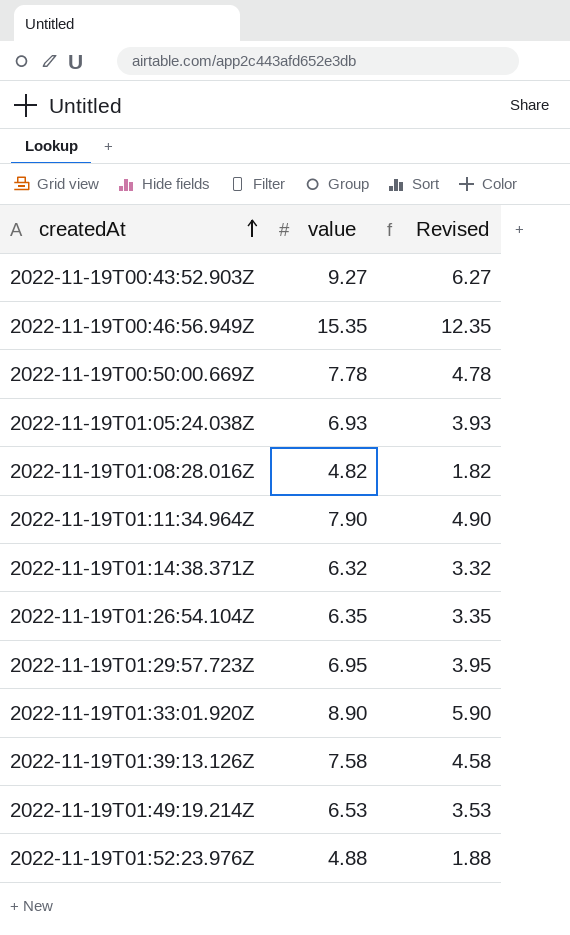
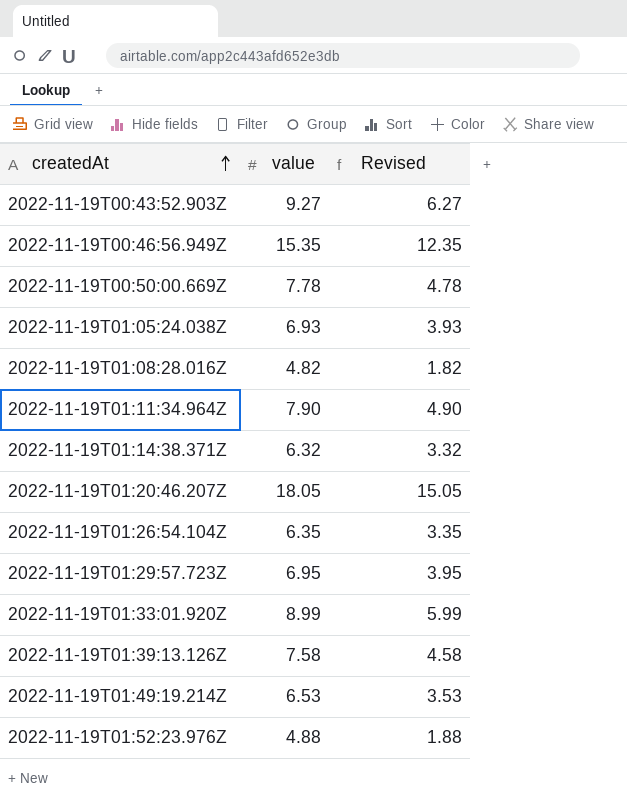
row 2022-11-19T01:20:46.207Z: none -> 18.05 | 15.05
2022-11-19T01:33:01.920Z | value: 8.90 -> 8.99
2022-11-19T01:33:01.920Z | Revised: 5.90 -> 5.99

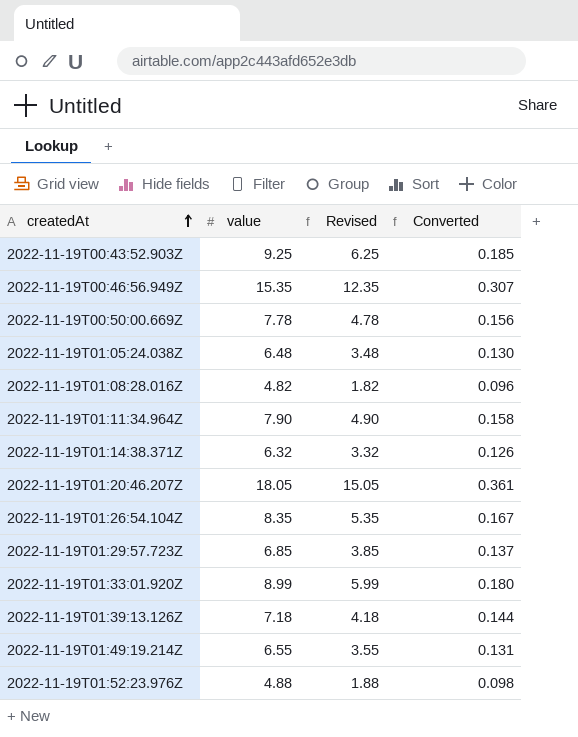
column Converted | formula: none -> [value] * 0.02
2022-11-19T00:43:52.903Z | value: 9.27 -> 9.25
2022-11-19T00:43:52.903Z | Revised: 6.27 -> 6.25
2022-11-19T01:05:24.038Z | value: 6.93 -> 6.48
2022-11-19T01:05:24.038Z | Revised: 3.93 -> 3.48
2022-11-19T01:26:54.104Z | value: 6.35 -> 8.35
2022-11-19T01:26:54.104Z | Revised: 3.35 -> 5.35
2022-11-19T01:29:57.723Z | value: 6.95 -> 6.85
2022-11-19T01:29:57.723Z | Revised: 3.95 -> 3.85
2022-11-19T01:39:13.126Z | value: 7.58 -> 7.18
2022-11-19T01:39:13.126Z | Revised: 4.58 -> 4.18
2022-11-19T01:49:19.214Z | value: 6.53 -> 6.55
2022-11-19T01:49:19.214Z | Revised: 3.53 -> 3.55

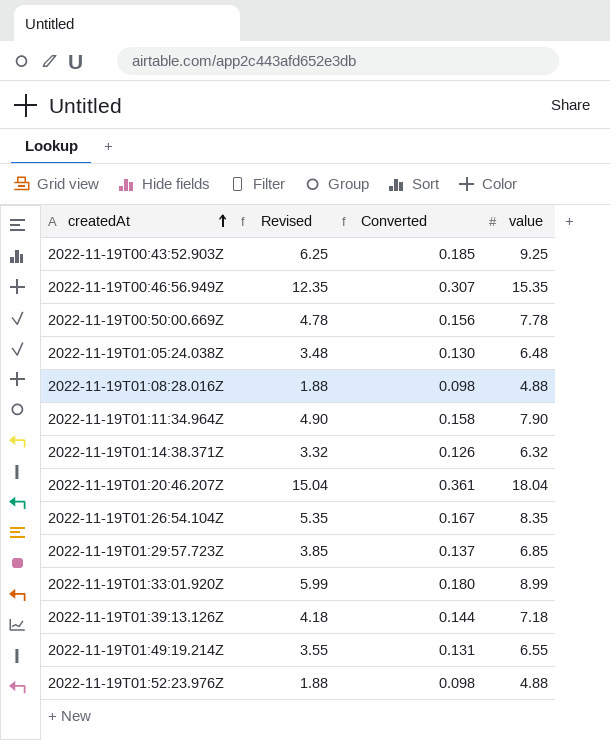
column value | position: 2 -> 4
2022-11-19T01:08:28.016Z | Revised: 1.82 -> 1.88
2022-11-19T01:08:28.016Z | Converted: 0.096 -> 0.098
2022-11-19T01:08:28.016Z | value: 4.82 -> 4.88
2022-11-19T01:20:46.207Z | Revised: 15.05 -> 15.04
2022-11-19T01:20:46.207Z | value: 18.05 -> 18.04

